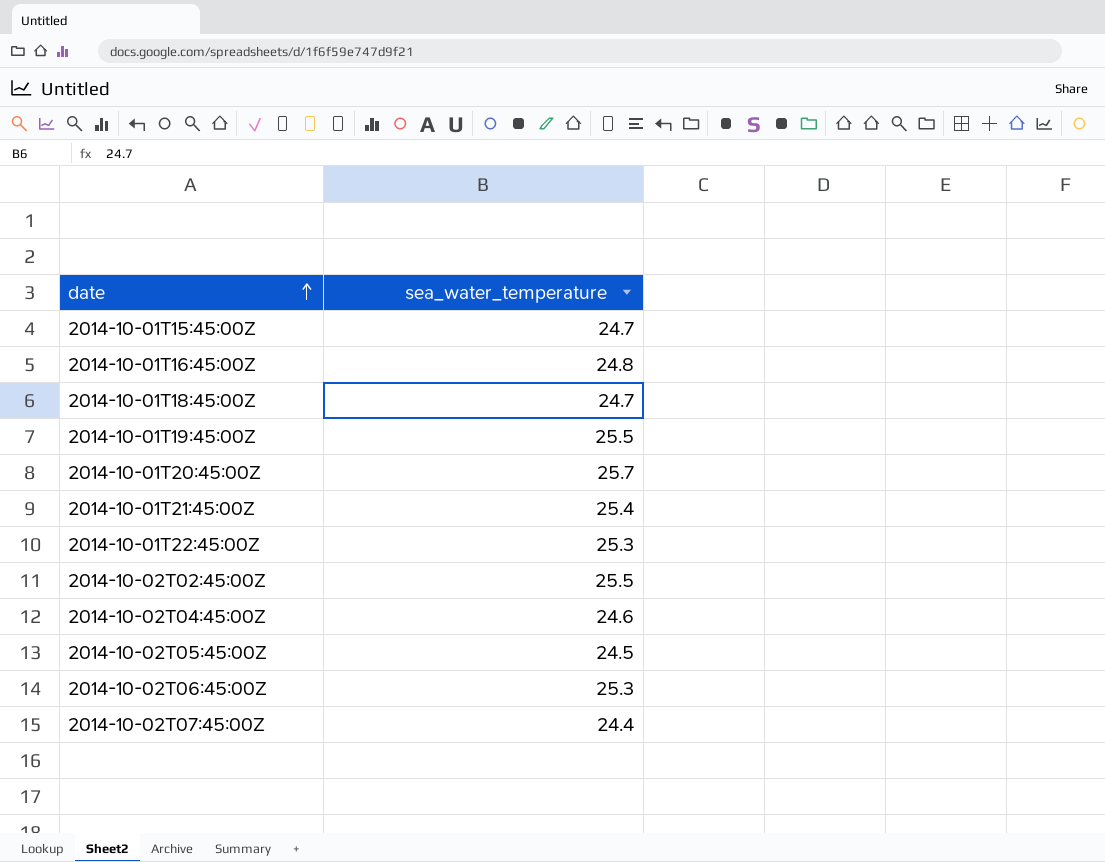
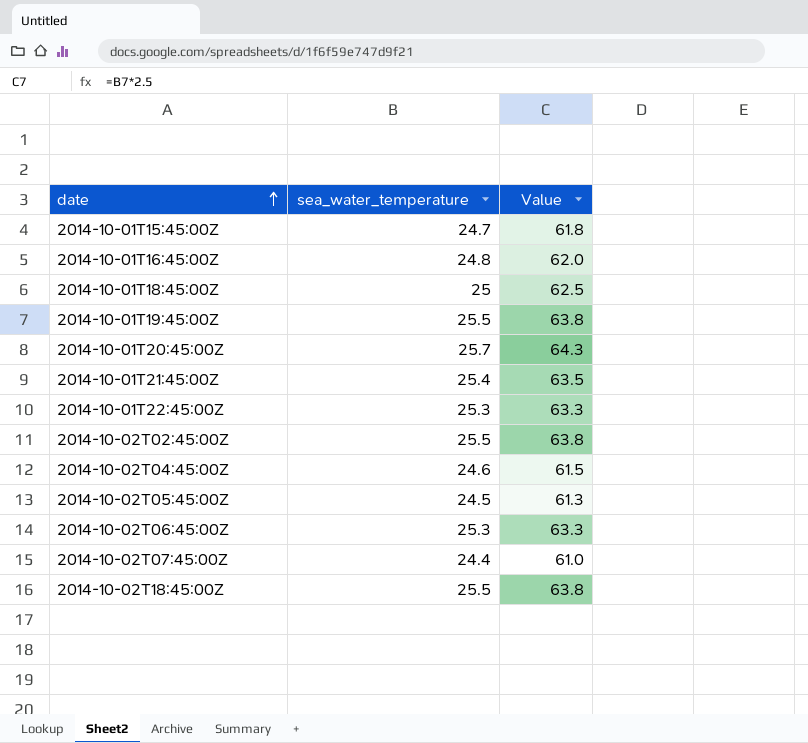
column Value | formula: none -> [sea_water_temperature] * 2.5
2014-10-01T18:45:00Z | sea_water_temperature: 24.7 -> 25
row 2014-10-02T18:45:00Z: none -> 25.5 | 63.8

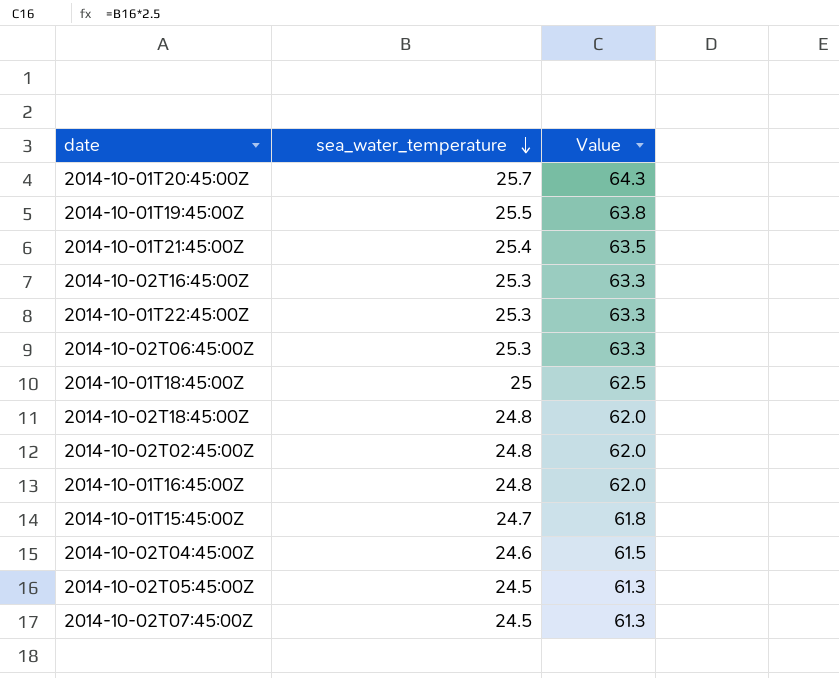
row order: date ascending -> sea_water_temperature descending
row 2014-10-02T16:45:00Z: none -> 25.3 | 63.3
2014-10-02T18:45:00Z | sea_water_temperature: 25.5 -> 24.8
2014-10-02T18:45:00Z | Value: 63.8 -> 62.0
2014-10-02T02:45:00Z | sea_water_temperature: 25.5 -> 24.8
2014-10-02T02:45:00Z | Value: 63.8 -> 62.0
2014-10-02T07:45:00Z | sea_water_temperature: 24.4 -> 24.5
2014-10-02T07:45:00Z | Value: 61.0 -> 61.3

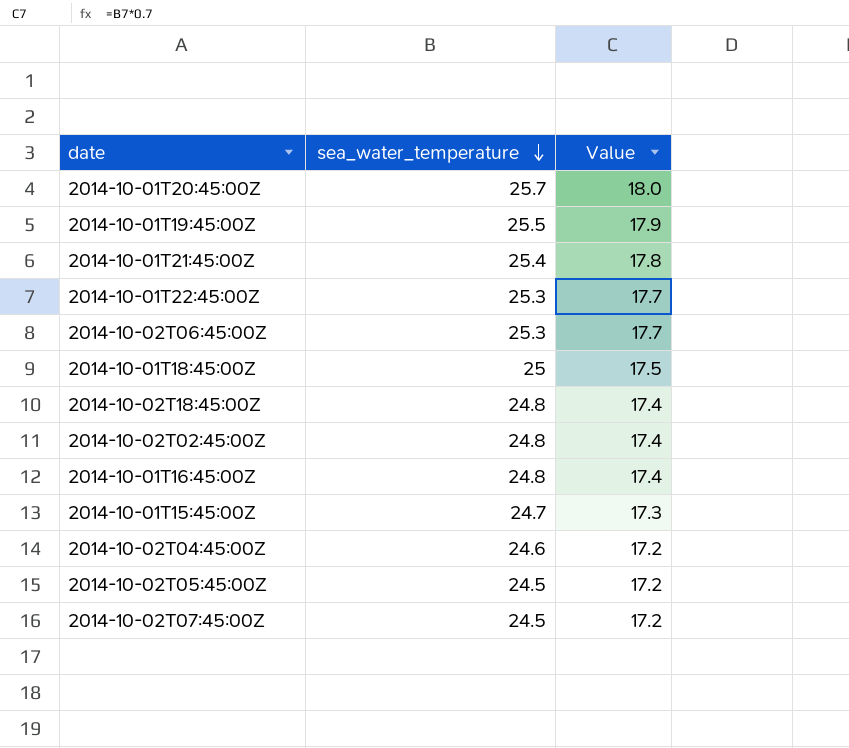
column Value | formula: [sea_water_temperature] * 2.5 -> [sea_water_temperature] * 0.7
row 2014-10-02T16:45:00Z: 25.3 | 63.3 -> none

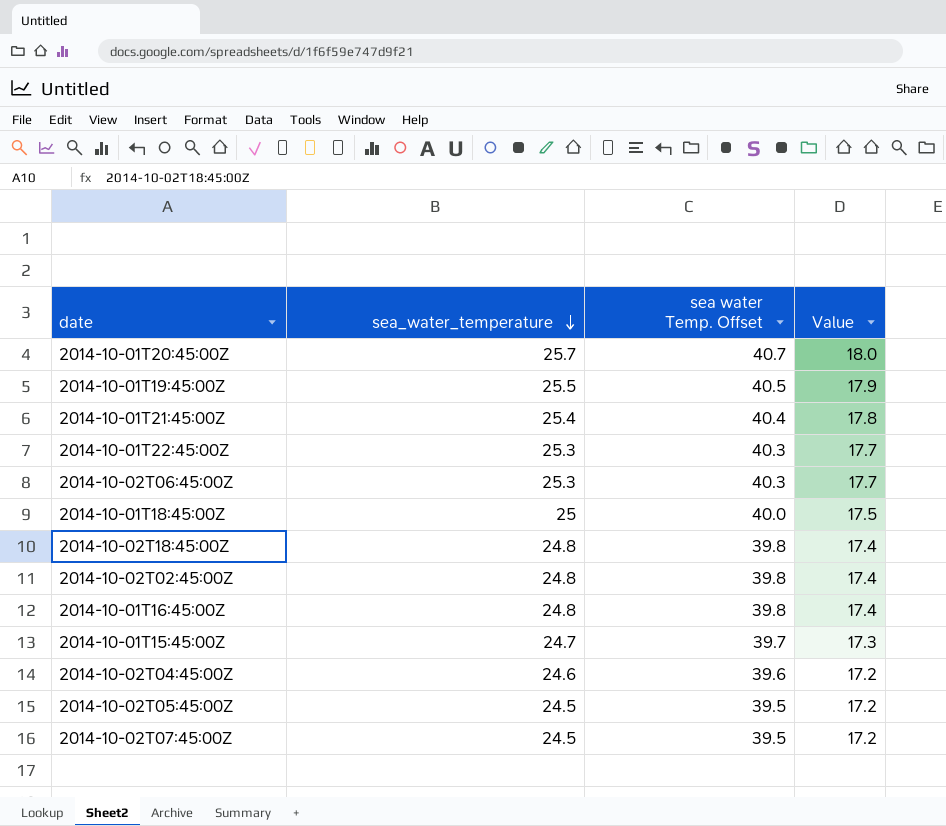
column sea water Temp. Offset | formula: none -> [sea_water_temperature] + 15

